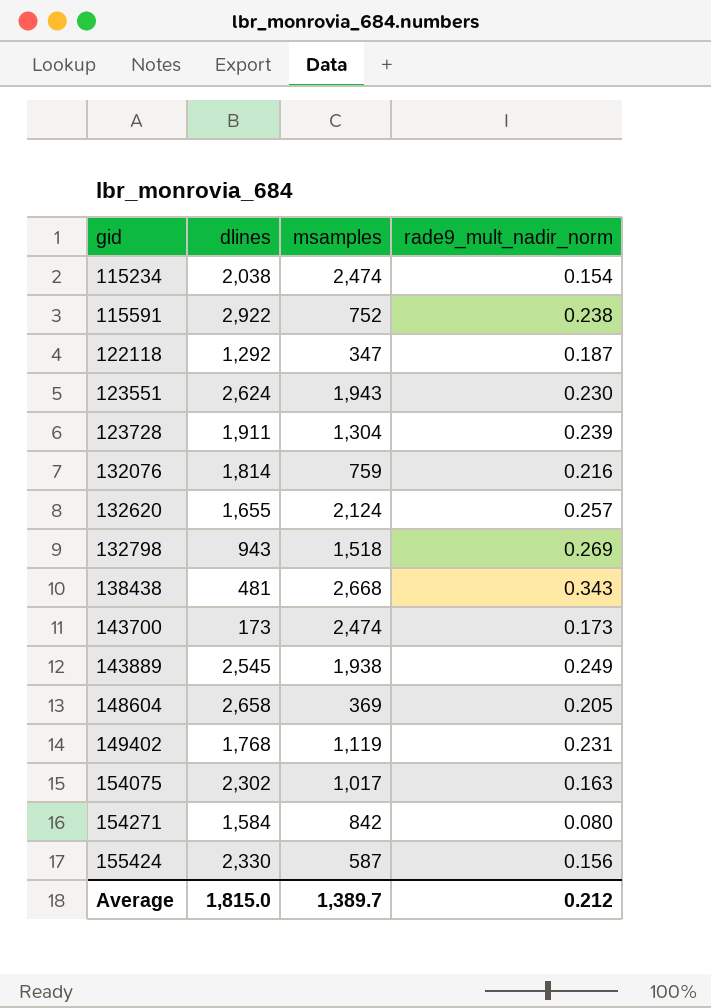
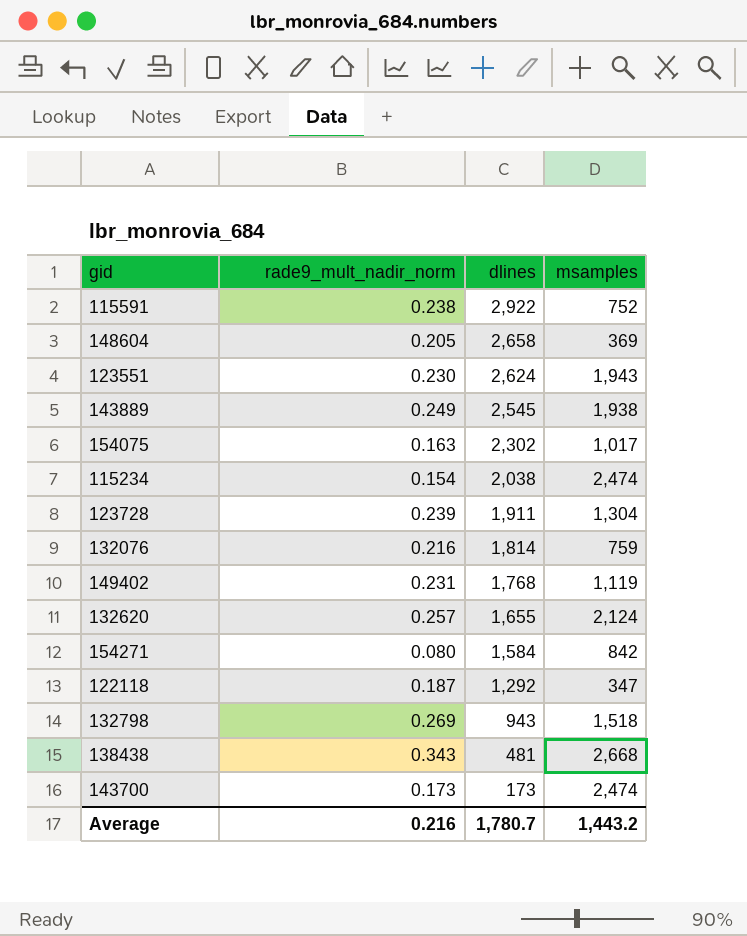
row order: gid ascending -> dlines descending
column rade9_mult_nadir_norm | position: 4 -> 2
row 155424: 2,330 | 587 | 0.156 -> none
Average | rade9_mult_nadir_norm: 0.212 -> 0.216
Average | dlines: 1,815.0 -> 1,780.7
Average | msamples: 1,389.7 -> 1,443.2

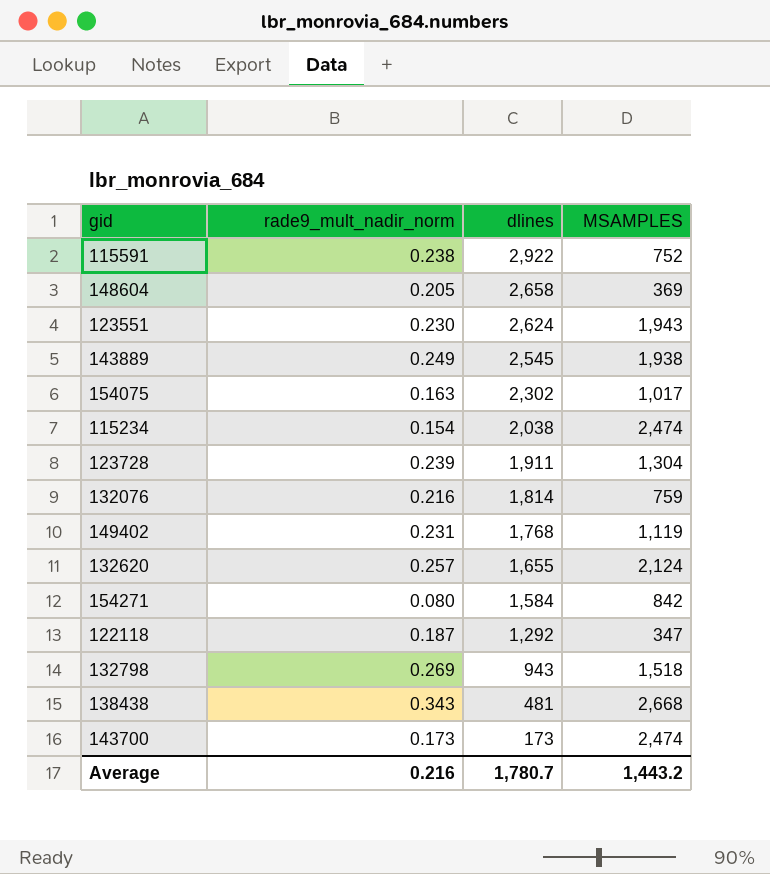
column name: msamples -> MSAMPLES

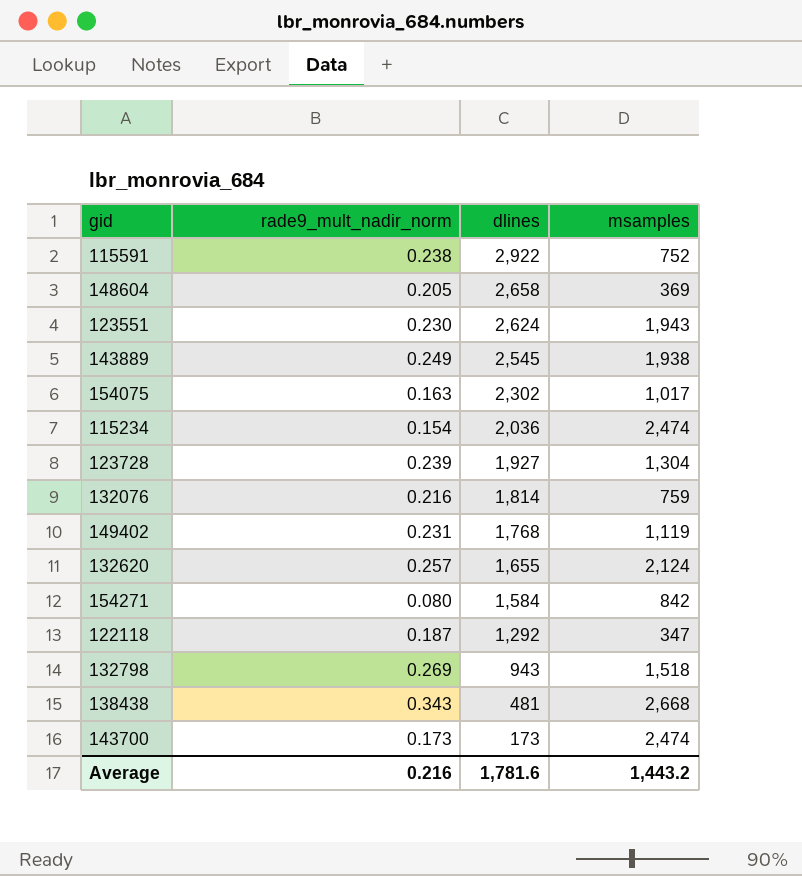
column name: MSAMPLES -> msamples
115234 | dlines: 2,038 -> 2,036
123728 | dlines: 1,911 -> 1,927
Average | dlines: 1,780.7 -> 1,781.6

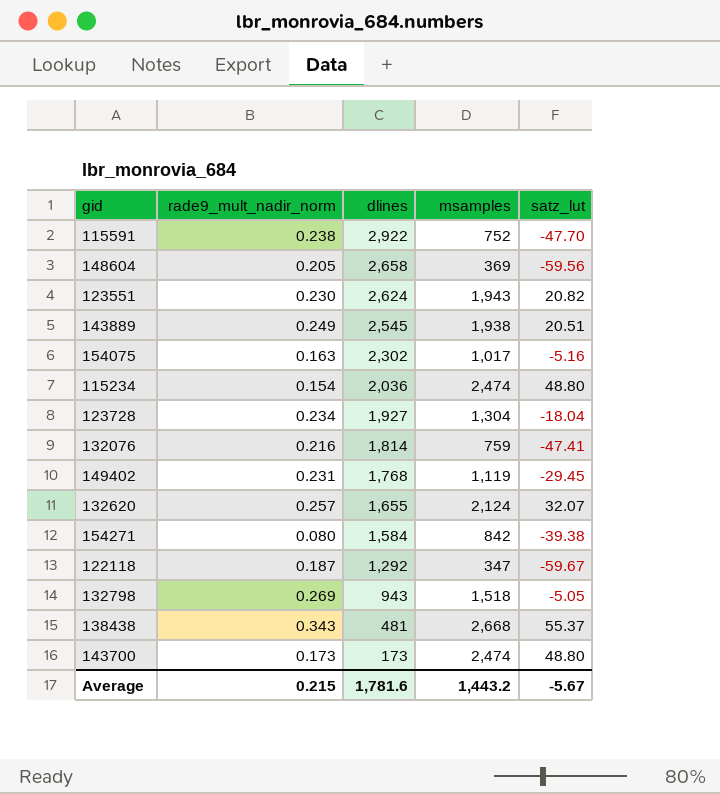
column satz_lut | position: none -> 5
123728 | rade9_mult_nadir_norm: 0.239 -> 0.234
Average | rade9_mult_nadir_norm: 0.216 -> 0.215

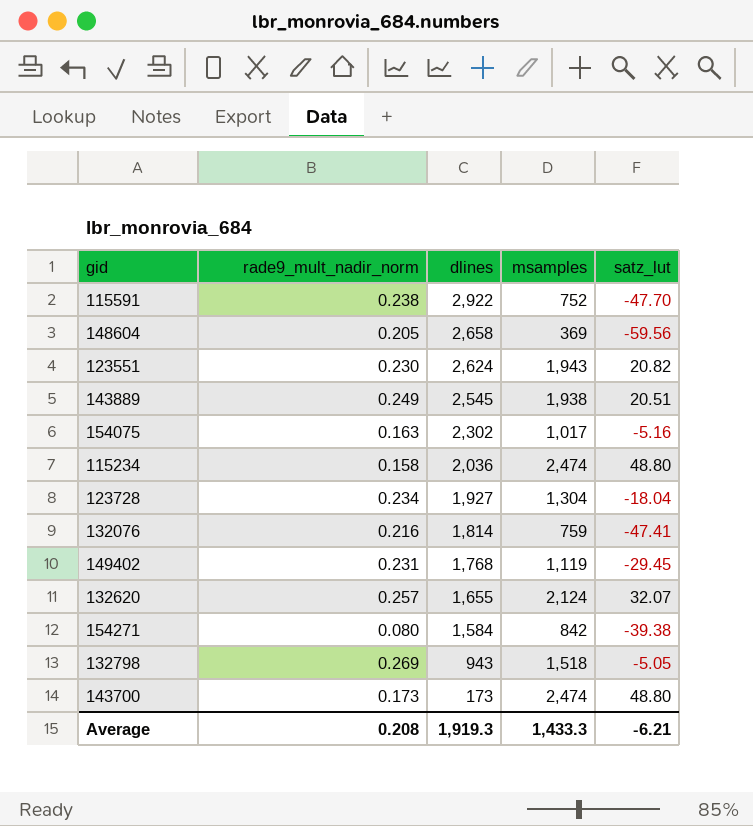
row 122118: 0.187 | 1,292 | 347 | -59.67 -> none
row 138438: 0.343 | 481 | 2,668 | 55.37 -> none
115234 | rade9_mult_nadir_norm: 0.154 -> 0.158
Average | rade9_mult_nadir_norm: 0.215 -> 0.208
Average | dlines: 1,781.6 -> 1,919.3
Average | msamples: 1,443.2 -> 1,433.3
Average | satz_lut: -5.67 -> -6.21

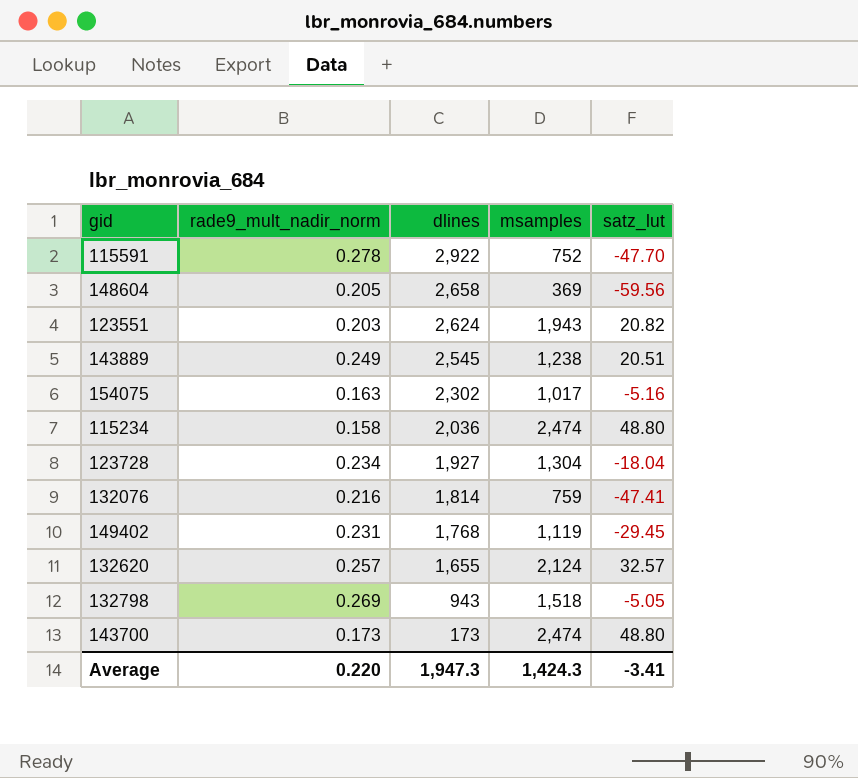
row 154271: 0.080 | 1,584 | 842 | -39.38 -> none
115591 | rade9_mult_nadir_norm: 0.238 -> 0.278
123551 | rade9_mult_nadir_norm: 0.230 -> 0.203
143889 | msamples: 1,938 -> 1,238
132620 | satz_lut: 32.07 -> 32.57
Average | rade9_mult_nadir_norm: 0.208 -> 0.220
Average | dlines: 1,919.3 -> 1,947.3
Average | msamples: 1,433.3 -> 1,424.3
Average | satz_lut: -6.21 -> -3.41

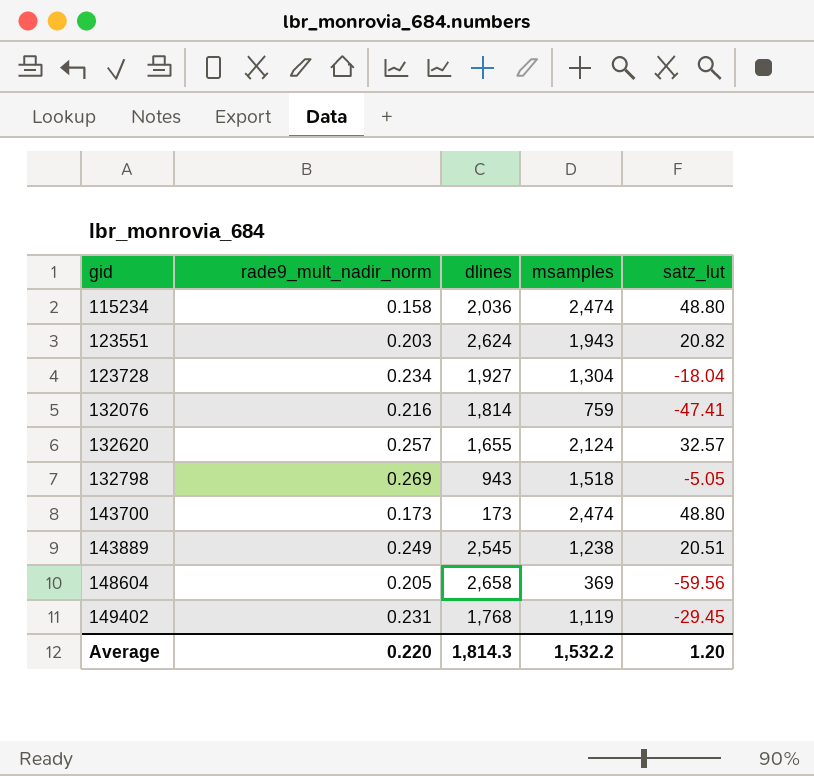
row order: dlines descending -> gid ascending
row 115591: 0.278 | 2,922 | 752 | -47.70 -> none
row 154075: 0.163 | 2,302 | 1,017 | -5.16 -> none
Average | dlines: 1,947.3 -> 1,814.3
Average | msamples: 1,424.3 -> 1,532.2
Average | satz_lut: -3.41 -> 1.20

